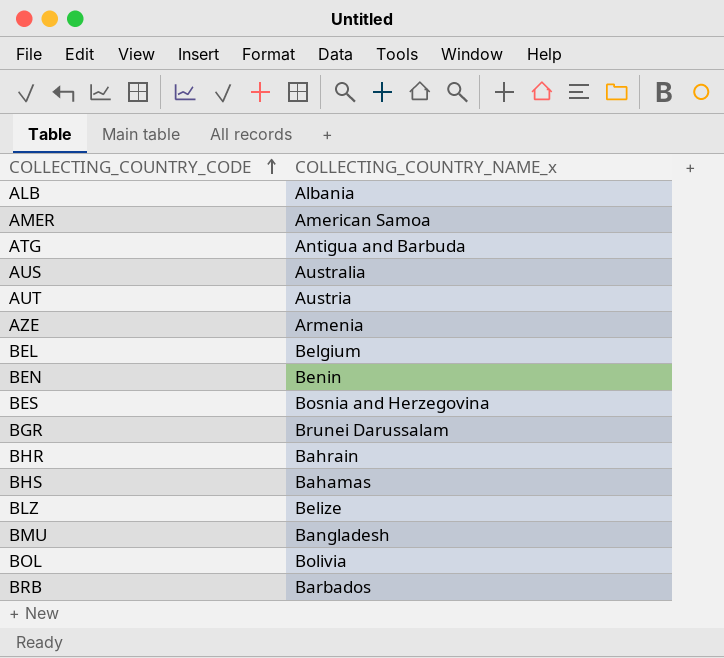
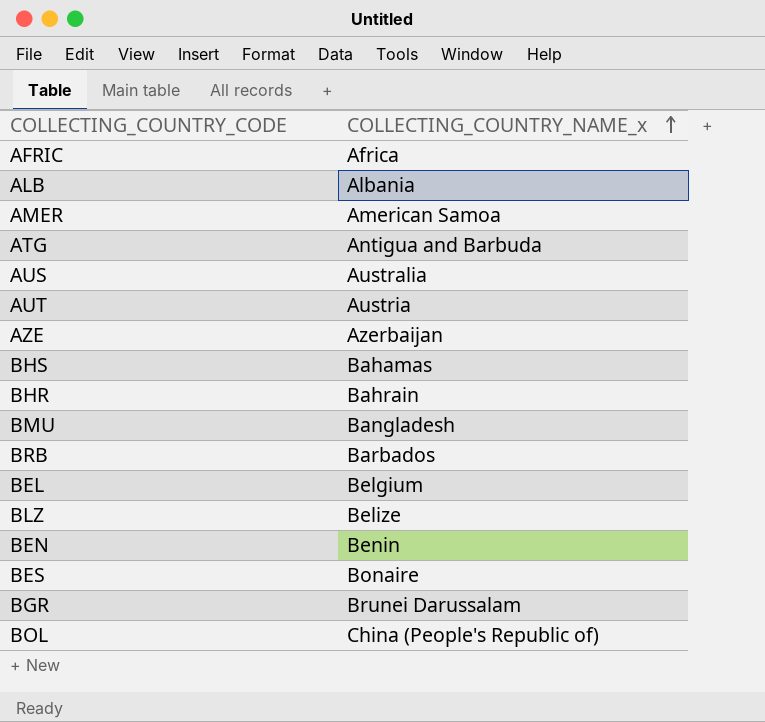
row order: COLLECTING_COUNTRY_CODE ascending -> COLLECTING_COUNTRY_NAME_x ascending
row AFRIC: none -> Africa
AZE | COLLECTING_COUNTRY_NAME_x: Armenia -> Azerbaijan
BES | COLLECTING_COUNTRY_NAME_x: Bosnia and Herzegovina -> Bonaire
BOL | COLLECTING_COUNTRY_NAME_x: Bolivia -> China (People's Republic of)

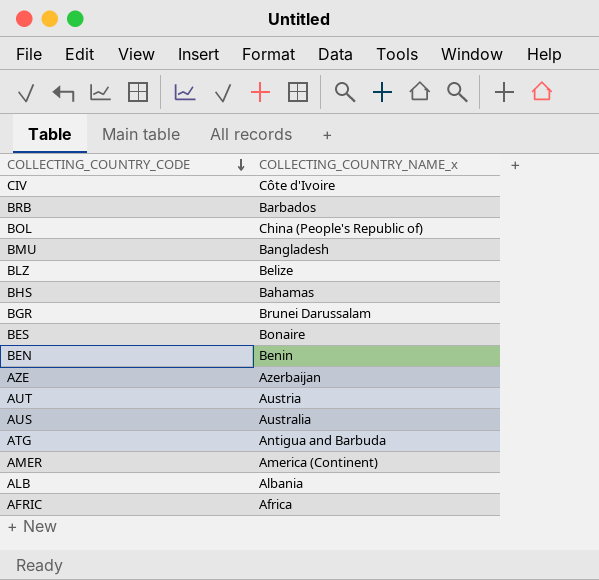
row order: COLLECTING_COUNTRY_NAME_x ascending -> COLLECTING_COUNTRY_CODE descending
row BHR: Bahrain -> none
row BEL: Belgium -> none
row CIV: none -> Côte d'Ivoire
AMER | COLLECTING_COUNTRY_NAME_x: American Samoa -> America (Continent)

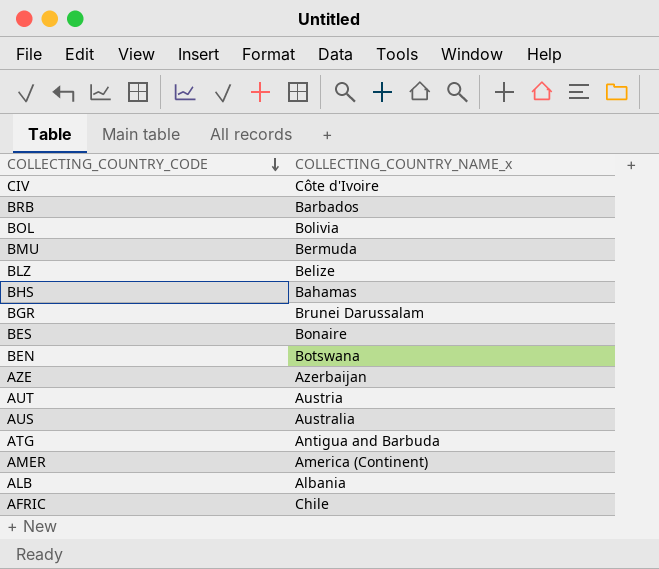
BOL | COLLECTING_COUNTRY_NAME_x: China (People's Republic of) -> Bolivia
BMU | COLLECTING_COUNTRY_NAME_x: Bangladesh -> Bermuda
BEN | COLLECTING_COUNTRY_NAME_x: Benin -> Botswana
AFRIC | COLLECTING_COUNTRY_NAME_x: Africa -> Chile

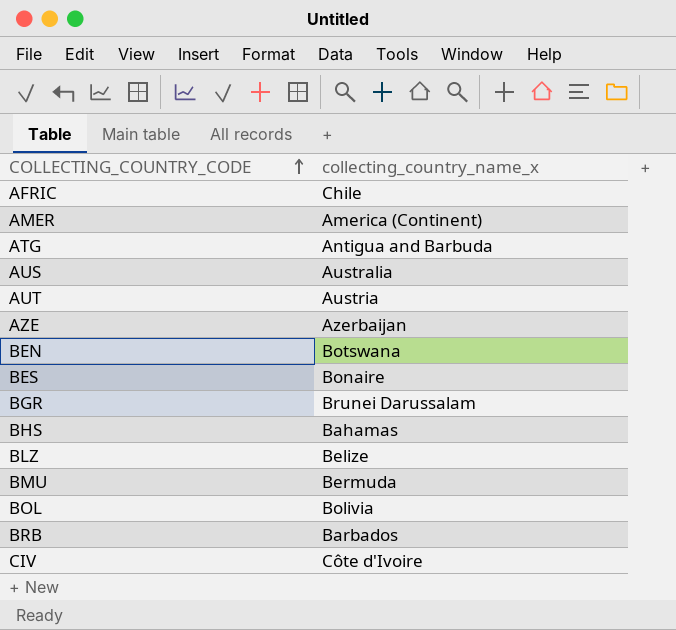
row order: COLLECTING_COUNTRY_CODE descending -> COLLECTING_COUNTRY_CODE ascending
column name: COLLECTING_COUNTRY_NAME_x -> collecting_country_name_x
row ALB: Albania -> none

